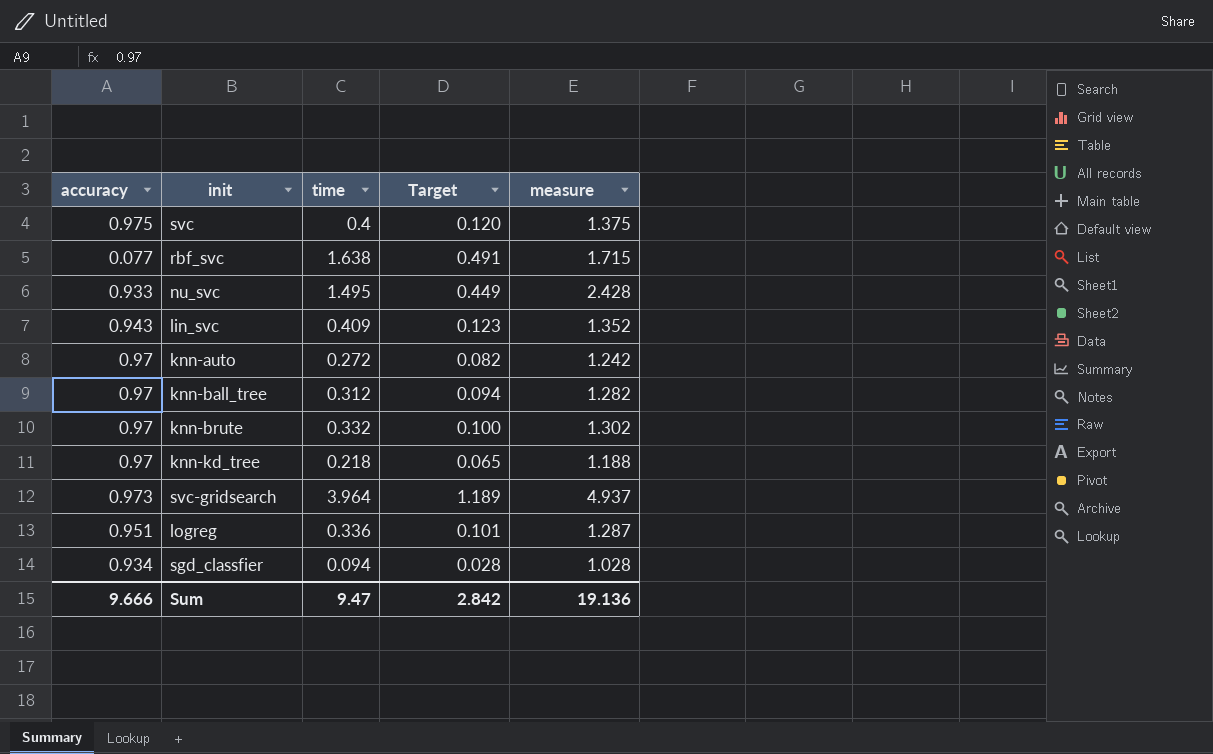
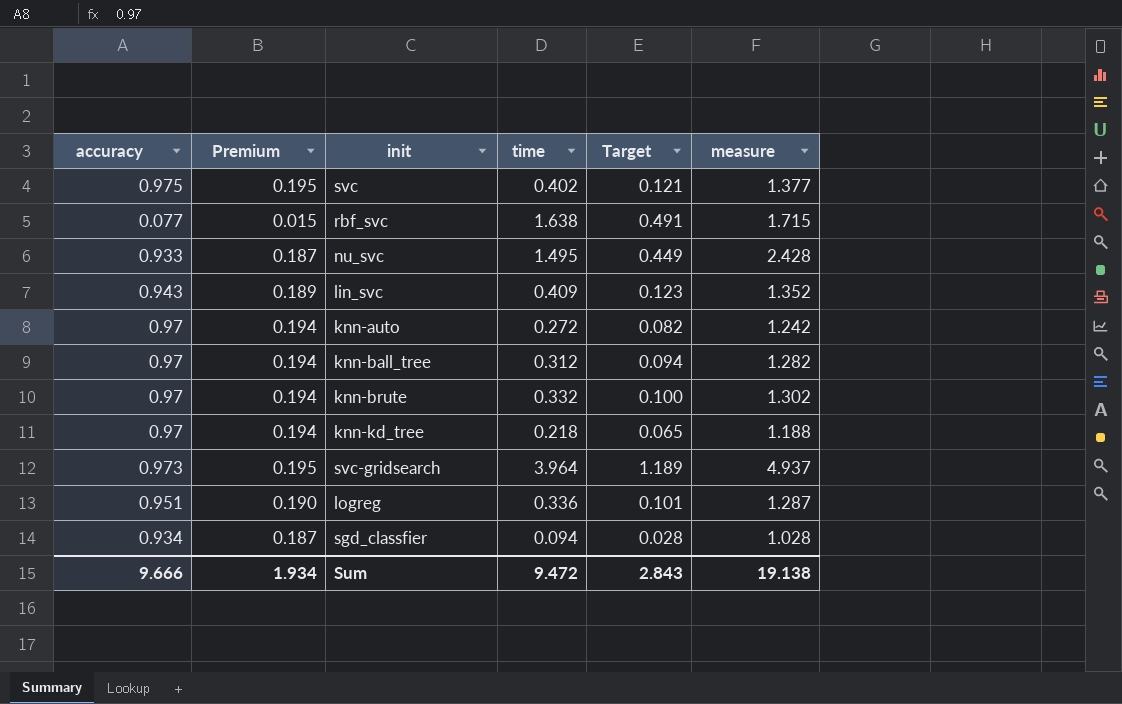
column Premium | formula: none -> [accuracy] * 0.2
svc | time: 0.4 -> 0.402
svc | Target: 0.120 -> 0.121
svc | measure: 1.375 -> 1.377
Sum | time: 9.47 -> 9.472
Sum | Target: 2.842 -> 2.843
Sum | measure: 19.136 -> 19.138

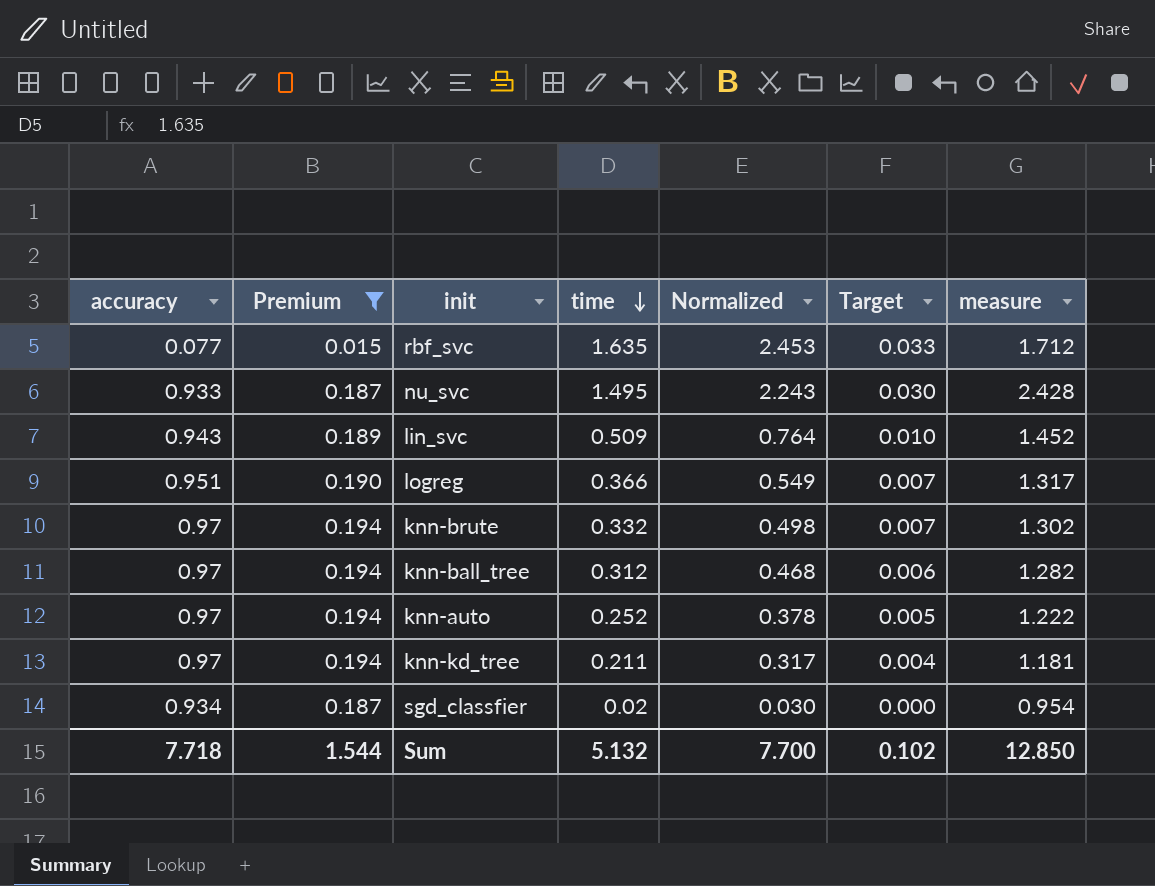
filter: none -> Premium != 0.195
row order: none -> time descending
column Normalized | formula: none -> [time] * 1.5
column Target | formula: [time] * 0.3 -> [time] * 0.02
rbf_svc | time: 1.638 -> 1.635
rbf_svc | measure: 1.715 -> 1.712
lin_svc | time: 0.409 -> 0.509
lin_svc | measure: 1.352 -> 1.452
logreg | time: 0.336 -> 0.366
logreg | measure: 1.287 -> 1.317
knn-auto | time: 0.272 -> 0.252
knn-auto | measure: 1.242 -> 1.222
knn-kd_tree | time: 0.218 -> 0.211
knn-kd_tree | measure: 1.188 -> 1.181
sgd_classfier | time: 0.094 -> 0.02
sgd_classfier | measure: 1.028 -> 0.954
Sum | accuracy: 9.666 -> 7.718
Sum | Premium: 1.934 -> 1.544
Sum | time: 9.472 -> 5.132
Sum | Target: 2.843 -> 0.102
Sum | measure: 19.138 -> 12.850

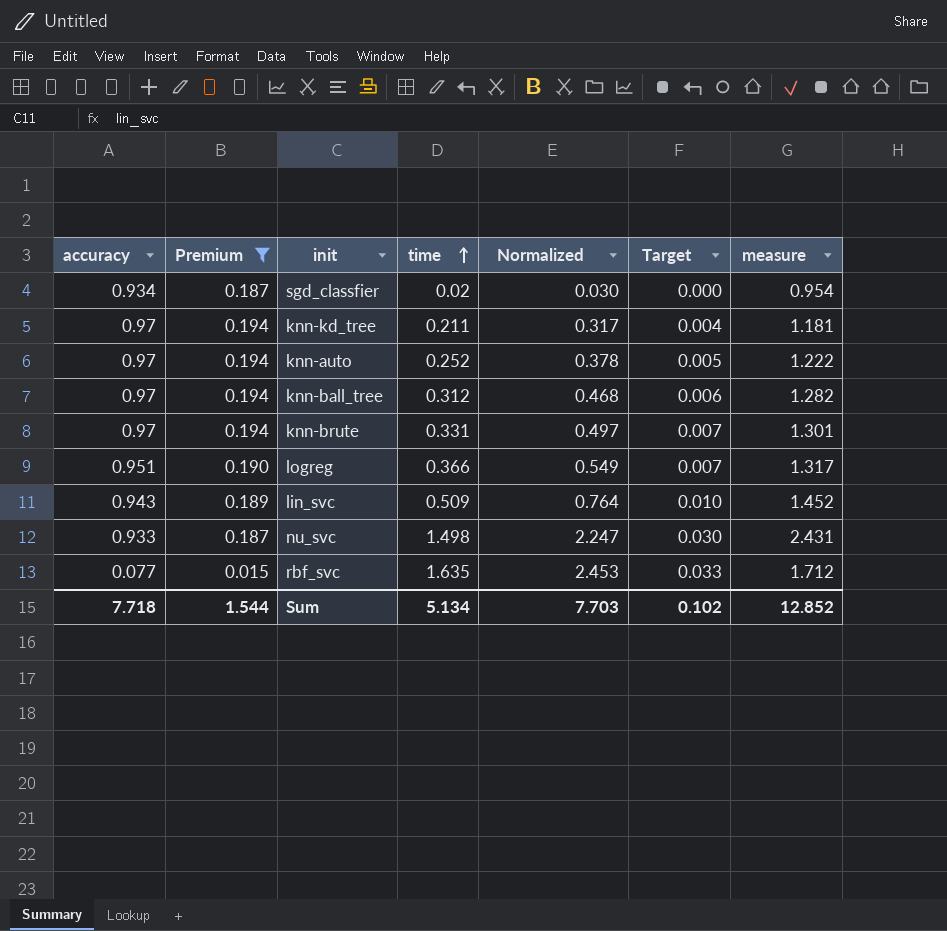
row order: time descending -> time ascending
knn-brute | time: 0.332 -> 0.331
knn-brute | Normalized: 0.498 -> 0.497
knn-brute | measure: 1.302 -> 1.301
nu_svc | time: 1.495 -> 1.498
nu_svc | Normalized: 2.243 -> 2.247
nu_svc | measure: 2.428 -> 2.431
Sum | time: 5.132 -> 5.134
Sum | Normalized: 7.700 -> 7.703
Sum | measure: 12.850 -> 12.852

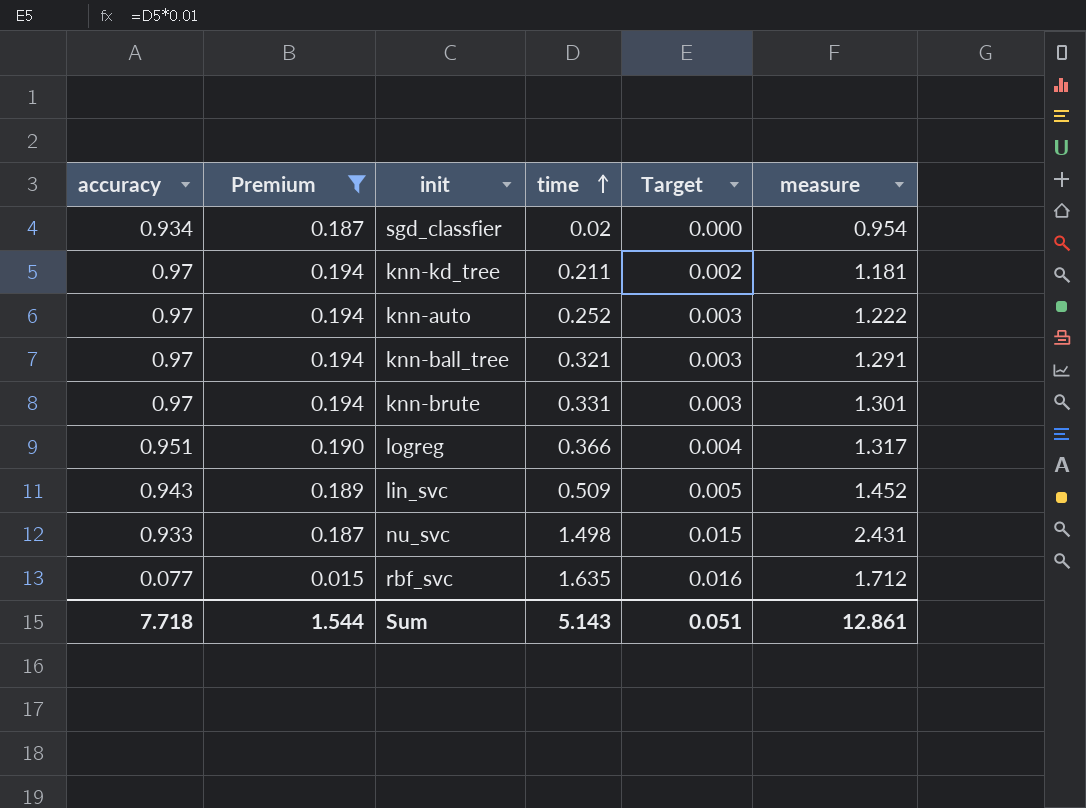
column Normalized | formula: [time] * 1.5 -> none
column Target | formula: [time] * 0.02 -> [time] * 0.01
knn-ball_tree | time: 0.312 -> 0.321
knn-ball_tree | measure: 1.282 -> 1.291
Sum | time: 5.134 -> 5.143
Sum | Target: 0.102 -> 0.051
Sum | measure: 12.852 -> 12.861

